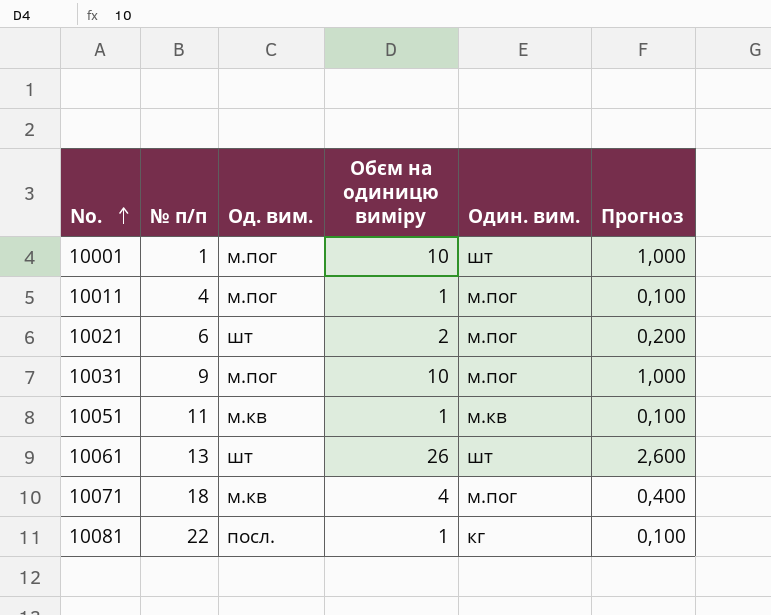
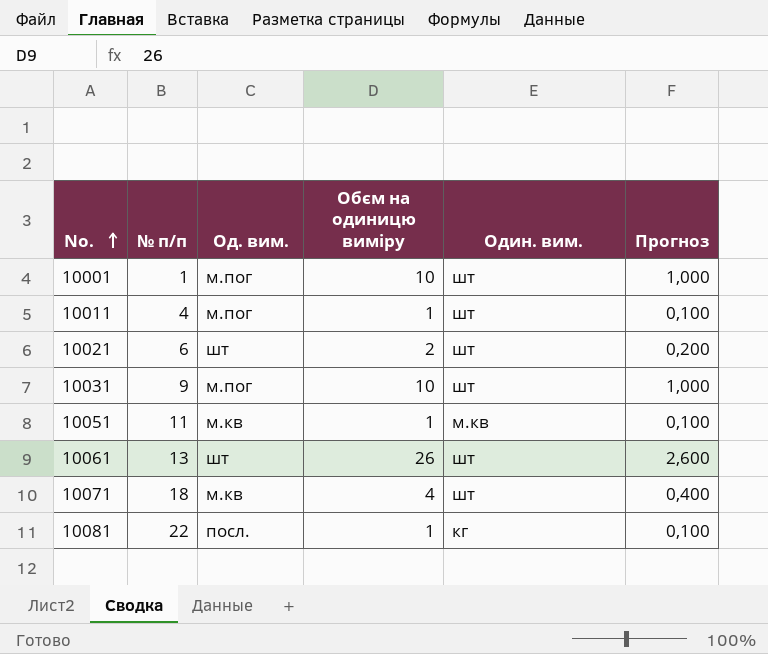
10011 | Один. вим.: м.пог -> шт
10021 | Один. вим.: м.пог -> шт
10031 | Один. вим.: м.пог -> шт
10071 | Один. вим.: м.пог -> шт

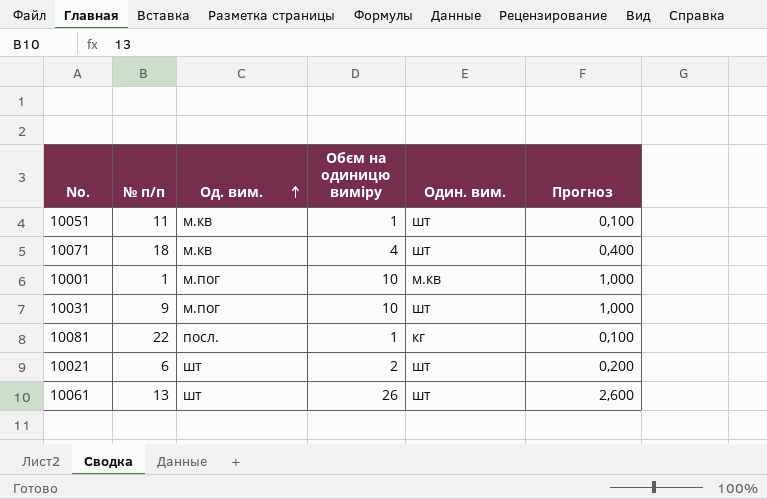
row order: No. ascending -> Од. вим. ascending
row 10011: 4 | м.пог | 1 | шт | 0,100 -> none
10051 | Один. вим.: м.кв -> шт
10001 | Один. вим.: шт -> м.кв

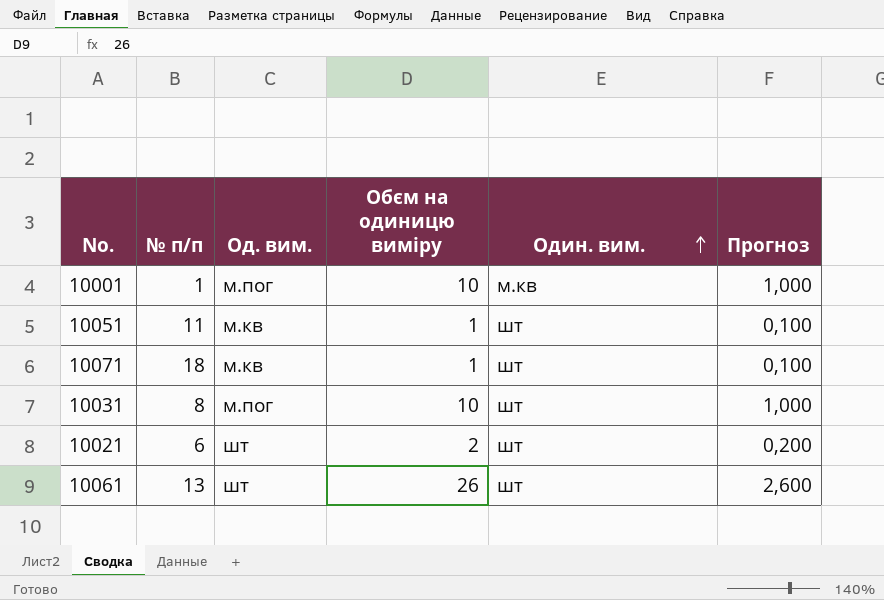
row order: Од. вим. ascending -> Один. вим. ascending
row 10081: 22 | посл. | 1 | кг | 0,100 -> none
10071 | Обєм на одиницю виміру: 4 -> 1
10071 | Прогноз: 0,400 -> 0,100
10031 | № п/п: 9 -> 8

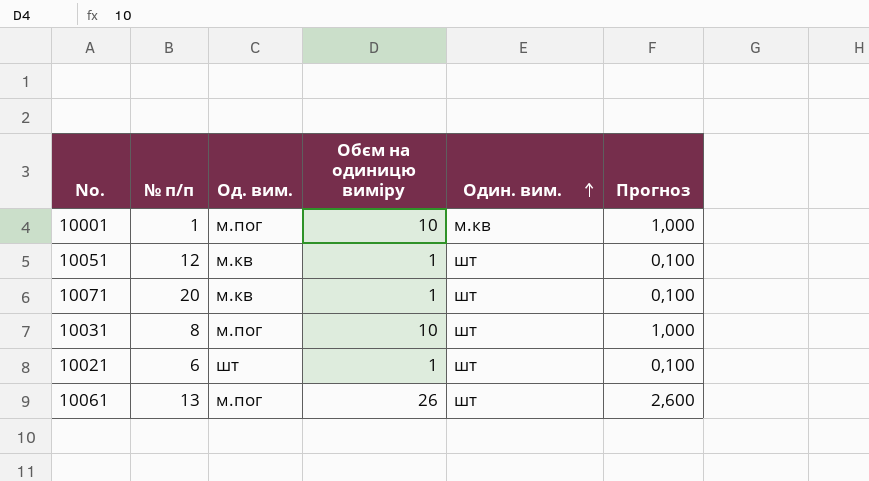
10051 | № п/п: 11 -> 12
10071 | № п/п: 18 -> 20
10021 | Обєм на одиницю виміру: 2 -> 1
10021 | Прогноз: 0,200 -> 0,100
10061 | Од. вим.: шт -> м.пог

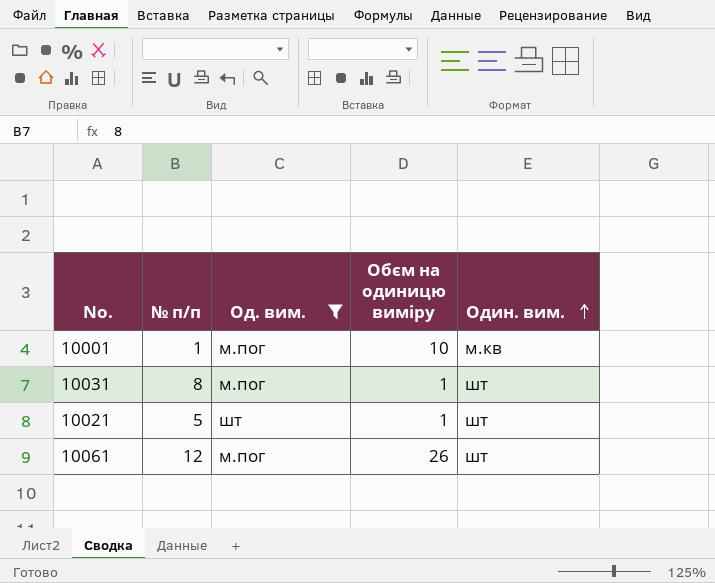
filter: none -> Од. вим. != м.кв
column Прогноз | formula: [Обєм на одиницю виміру] * 0,1 -> none
10031 | Обєм на одиницю виміру: 10 -> 1
10021 | № п/п: 6 -> 5
10061 | № п/п: 13 -> 12

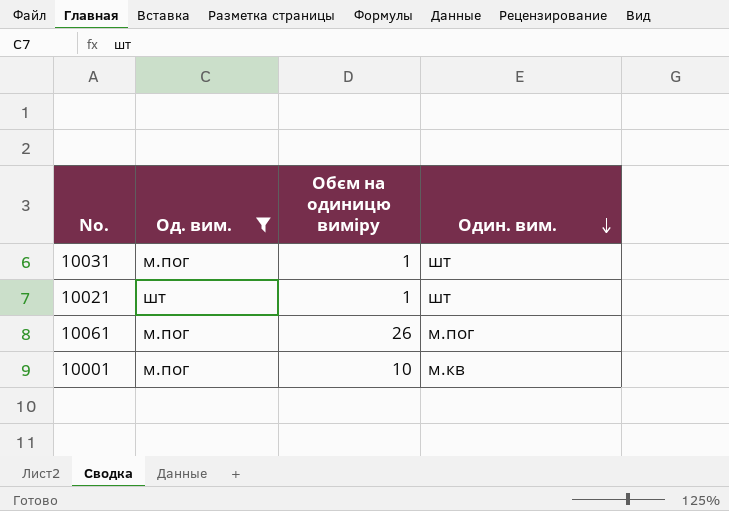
row order: Один. вим. ascending -> Один. вим. descending
column № п/п | position: 2 -> none
10061 | Один. вим.: шт -> м.пог

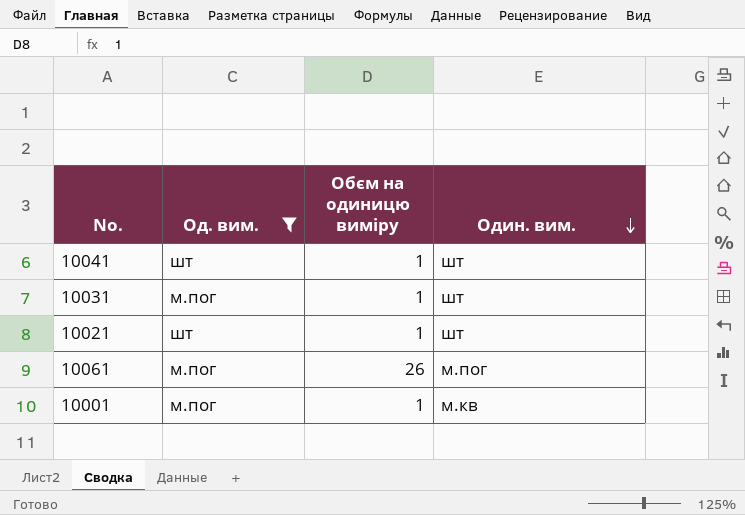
row 10041: none -> шт | 1 | шт
10001 | Обєм на одиницю виміру: 10 -> 1

